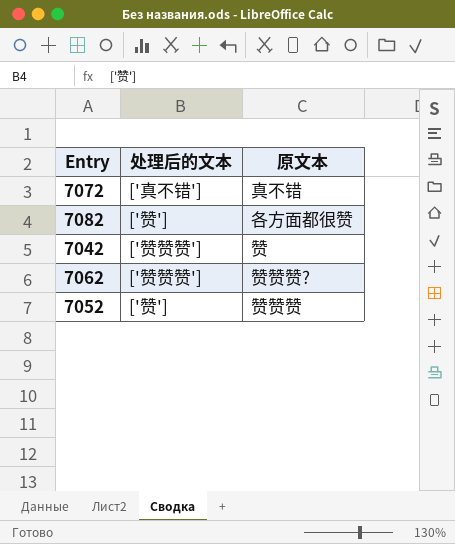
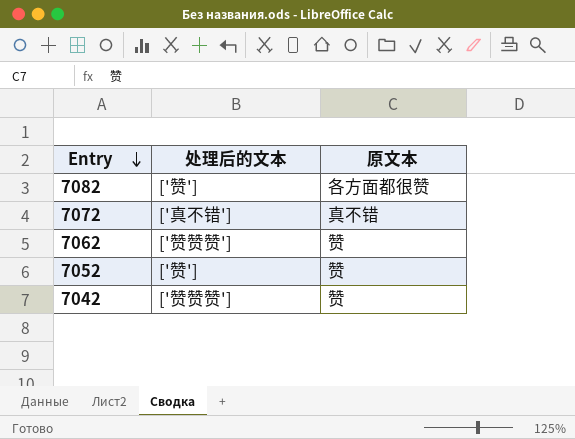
row order: none -> Entry descending
7062 | 原文本: 赞赞赞? -> 赞
7052 | 原文本: 赞赞赞 -> 赞

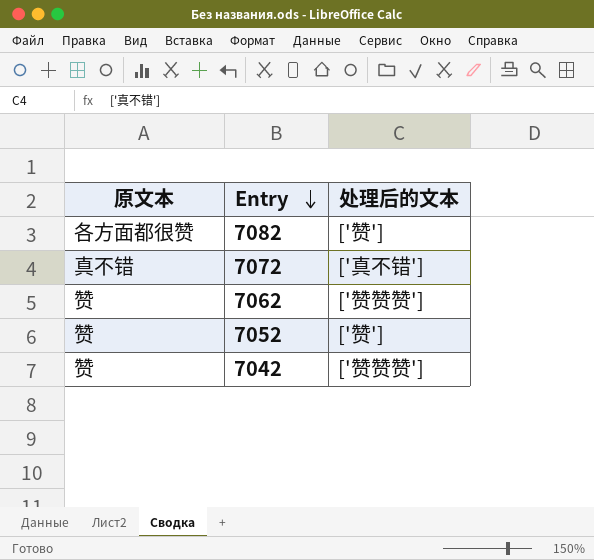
column 原文本 | position: 3 -> 1

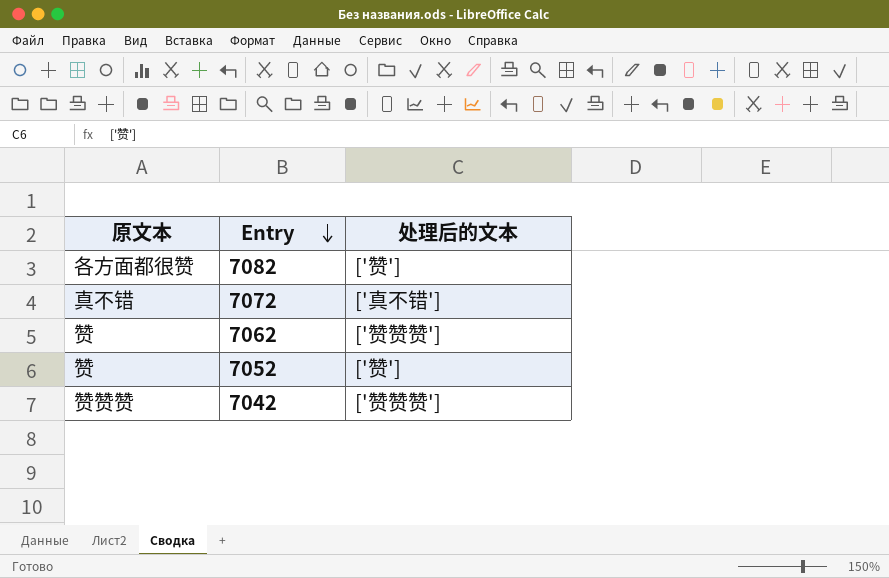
7042 | 原文本: 赞 -> 赞赞赞

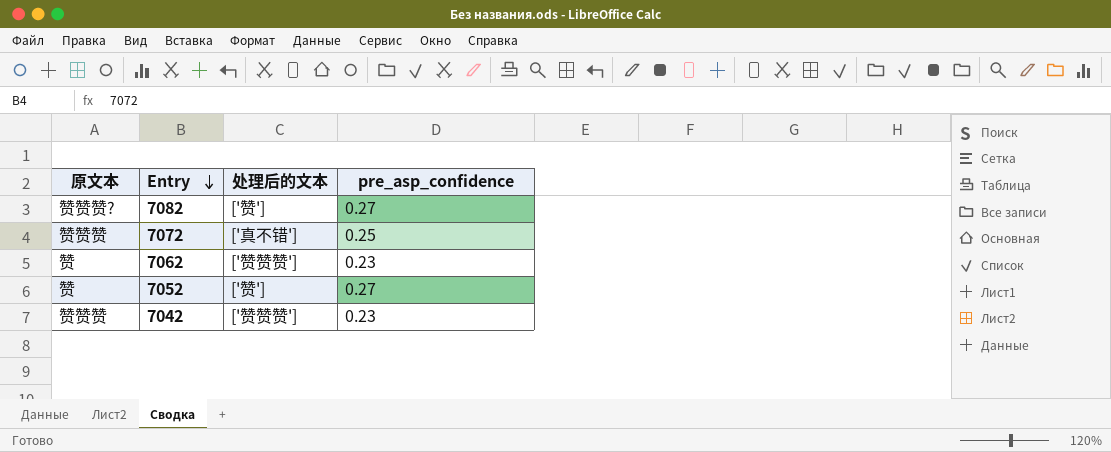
column pre_asp_confidence | position: none -> 4
7082 | 原文本: 各方面都很赞 -> 赞赞赞?
7072 | 原文本: 真不错 -> 赞赞赞

